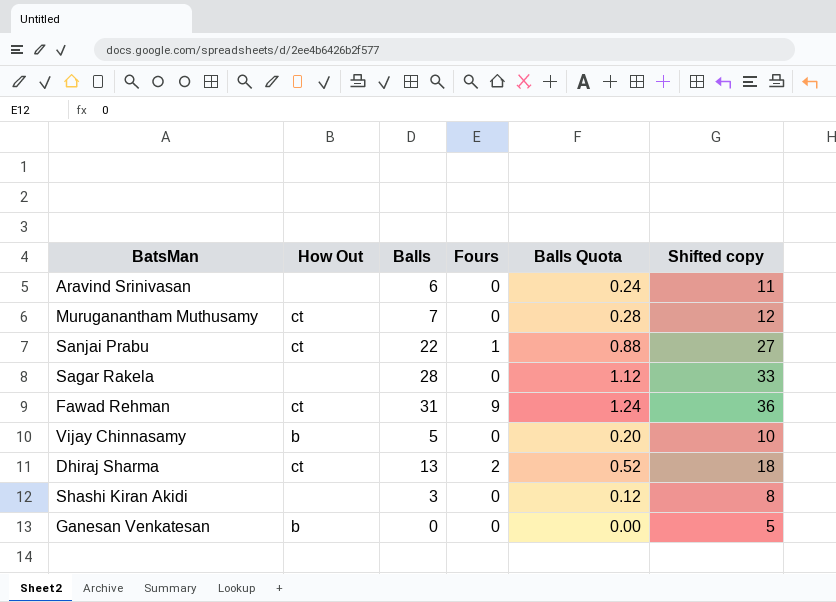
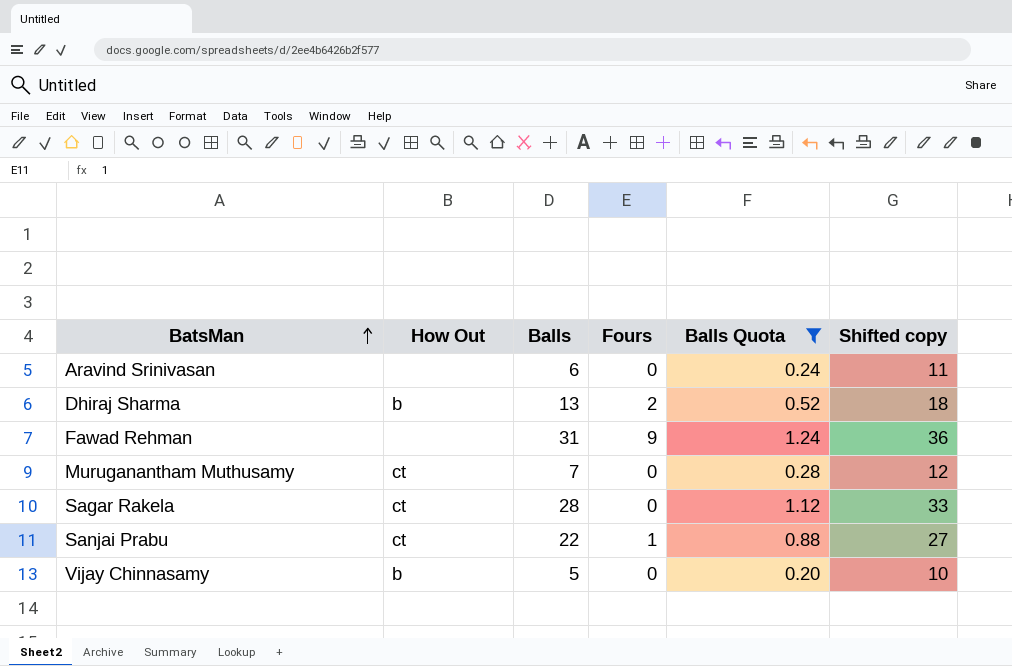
filter: none -> Balls Quota >= 0.20
row order: none -> BatsMan ascending
Dhiraj Sharma | How Out: ct -> b
Fawad Rehman | How Out: ct -> none
Sagar Rakela | How Out: none -> ct

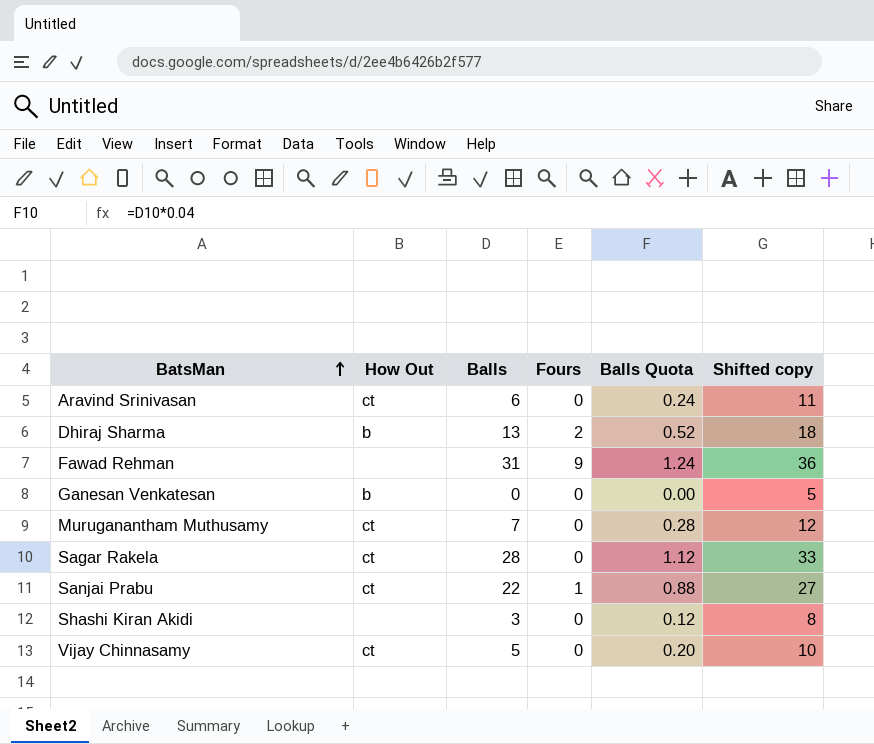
filter: Balls Quota >= 0.20 -> none
Aravind Srinivasan | How Out: none -> ct
Vijay Chinnasamy | How Out: b -> ct

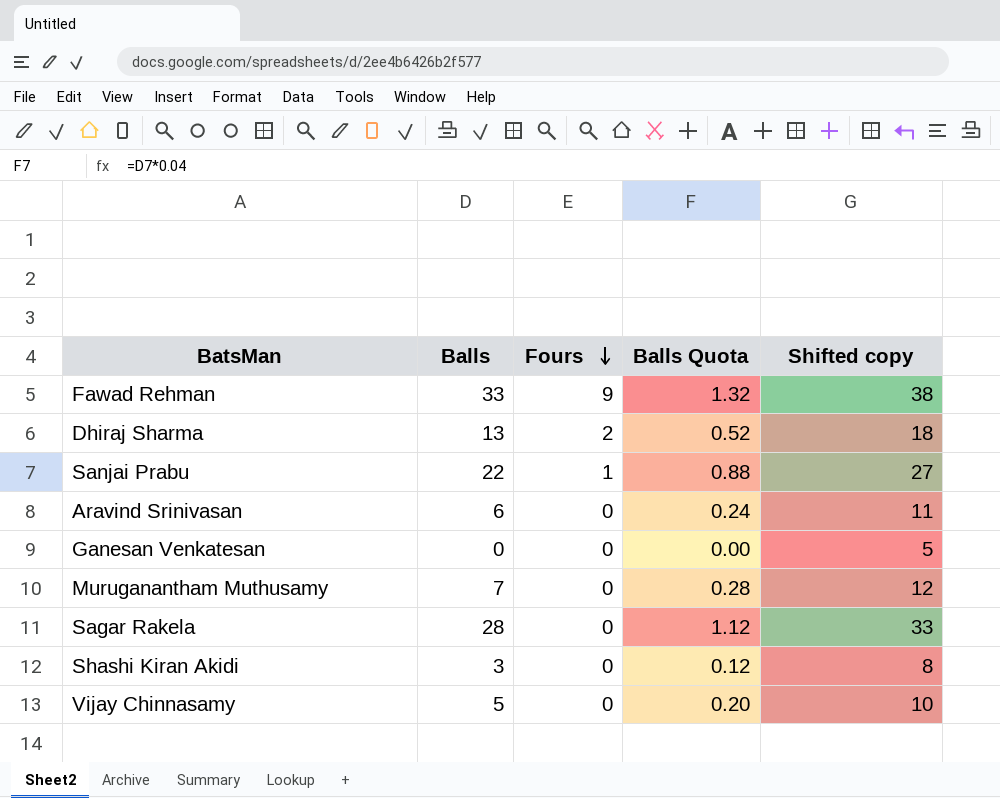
row order: BatsMan ascending -> Fours descending
column How Out | position: 2 -> none
Fawad Rehman | Balls: 31 -> 33
Fawad Rehman | Balls Quota: 1.24 -> 1.32
Fawad Rehman | Shifted copy: 36 -> 38

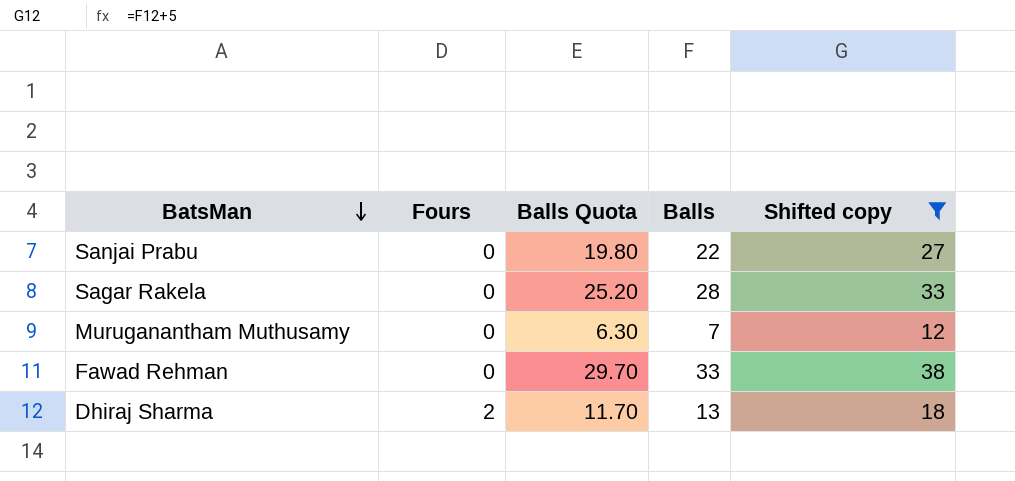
filter: none -> Shifted copy >= 12
row order: Fours descending -> BatsMan descending
column Balls Quota | formula: [Balls] * 0.04 -> [Balls] * 0.9
column Balls | position: 2 -> 4
Sanjai Prabu | Fours: 1 -> 0
Fawad Rehman | Fours: 9 -> 0

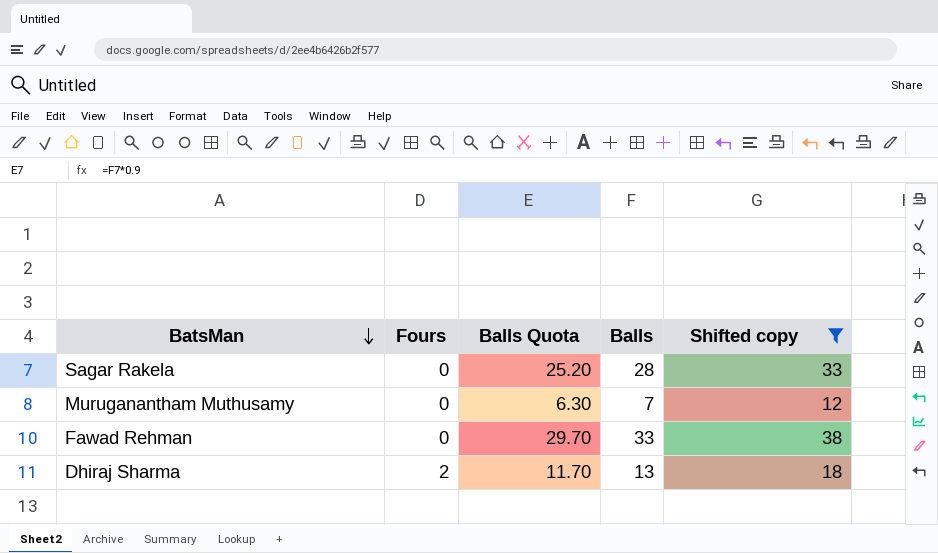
row Sanjai Prabu: 0 | 19.80 | 22 | 27 -> none

